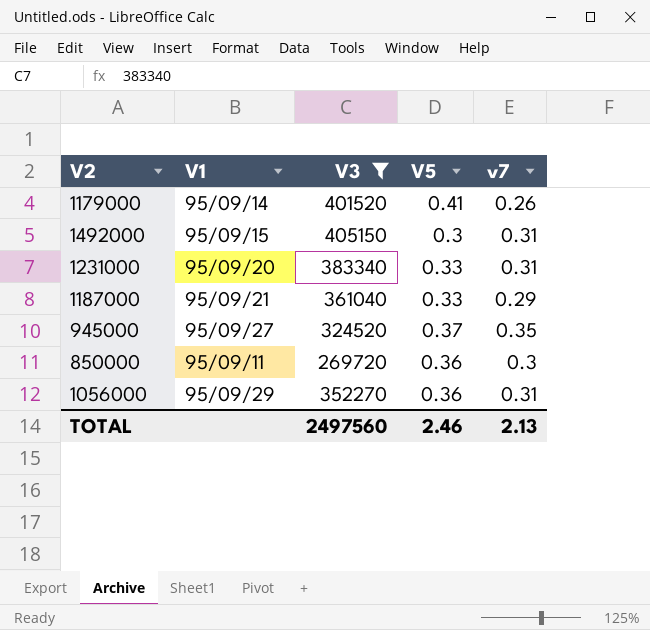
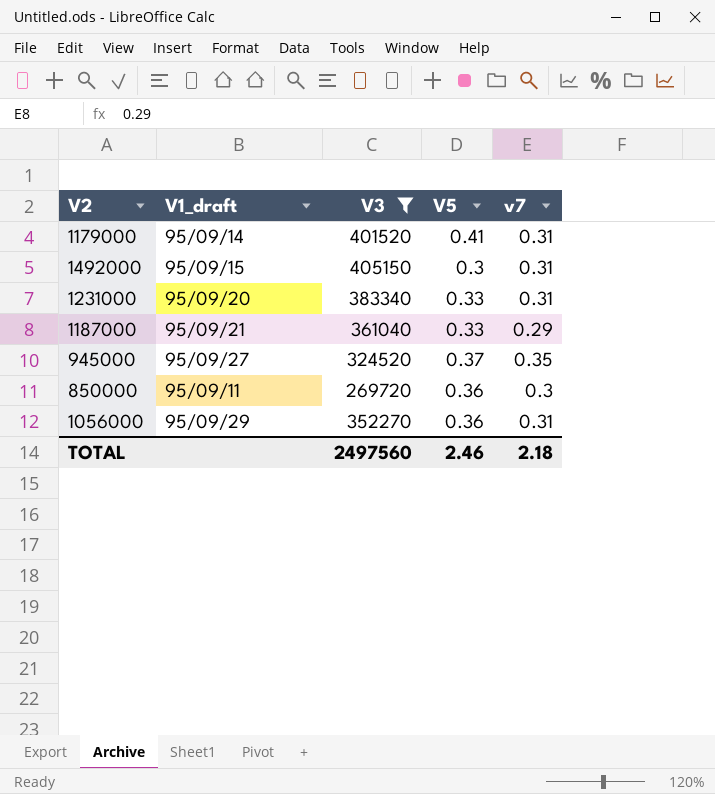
column name: V1 -> V1_draft
1179000 | v7: 0.26 -> 0.31
TOTAL | v7: 2.13 -> 2.18

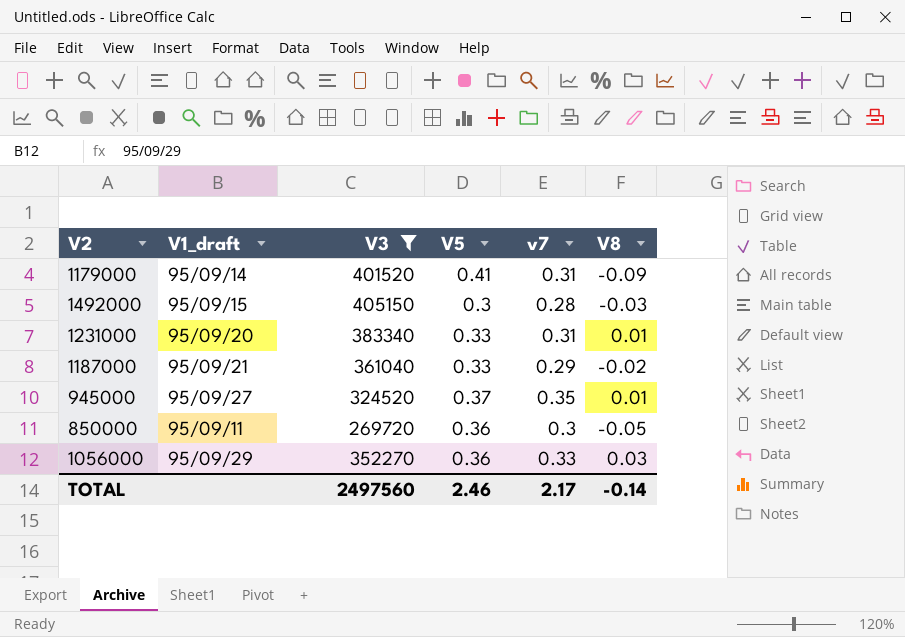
column V8 | position: none -> 6
1492000 | v7: 0.31 -> 0.28
1056000 | v7: 0.31 -> 0.33
TOTAL | v7: 2.18 -> 2.17

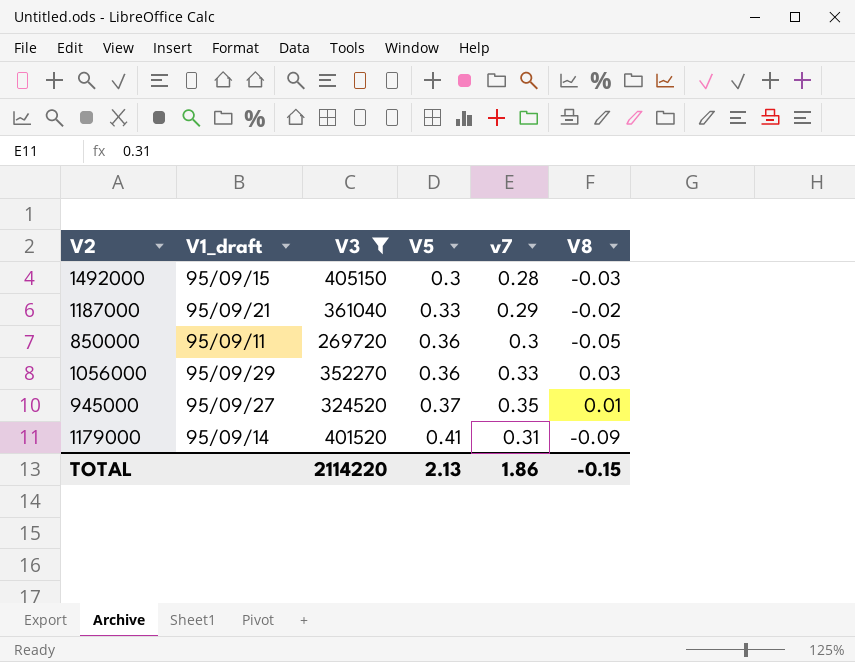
row order: none -> V5 ascending
row 1231000: 95/09/20 | 383340 | 0.33 | 0.31 | 0.01 -> none
TOTAL | V3: 2497560 -> 2114220
TOTAL | V5: 2.46 -> 2.13
TOTAL | v7: 2.17 -> 1.86
TOTAL | V8: -0.14 -> -0.15

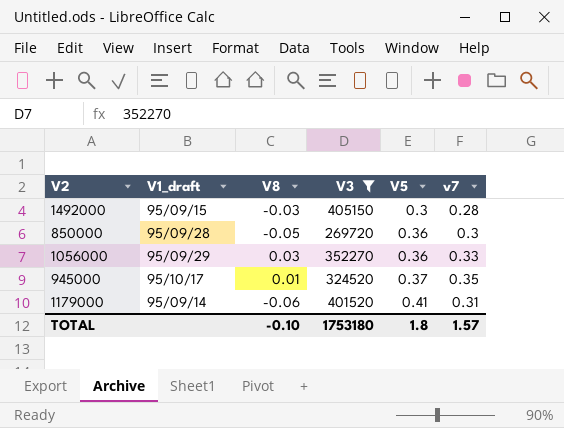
column V8 | position: 6 -> 3
row 1187000: 95/09/21 | 361040 | 0.33 | 0.29 | -0.02 -> none
850000 | V1_draft: 95/09/11 -> 95/09/28
945000 | V1_draft: 95/09/27 -> 95/10/17
1179000 | V8: -0.09 -> -0.06
TOTAL | V8: -0.15 -> -0.10
TOTAL | V3: 2114220 -> 1753180
TOTAL | V5: 2.13 -> 1.8
TOTAL | v7: 1.86 -> 1.57

